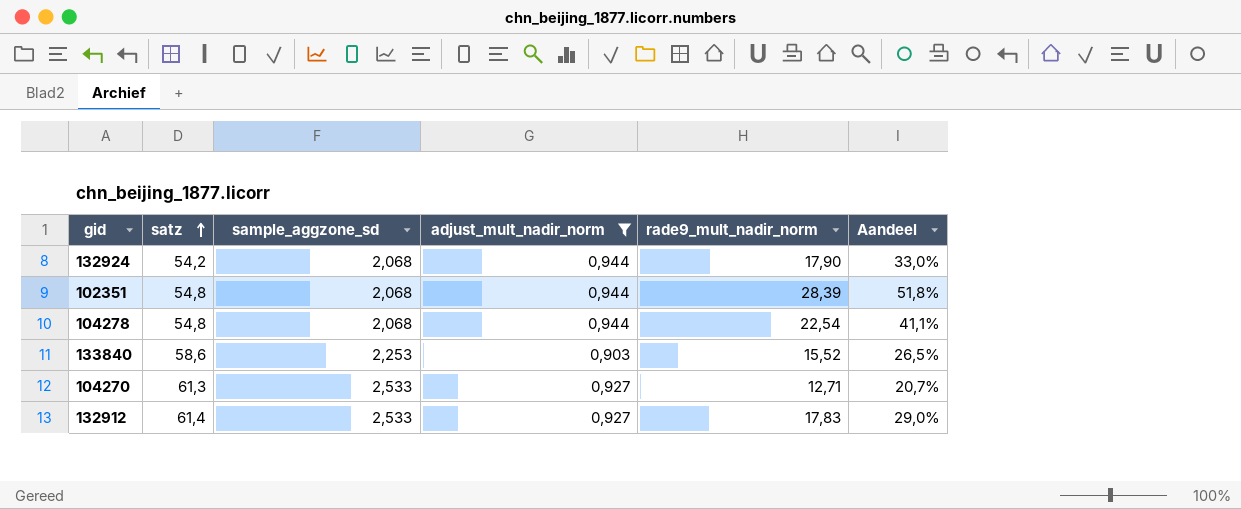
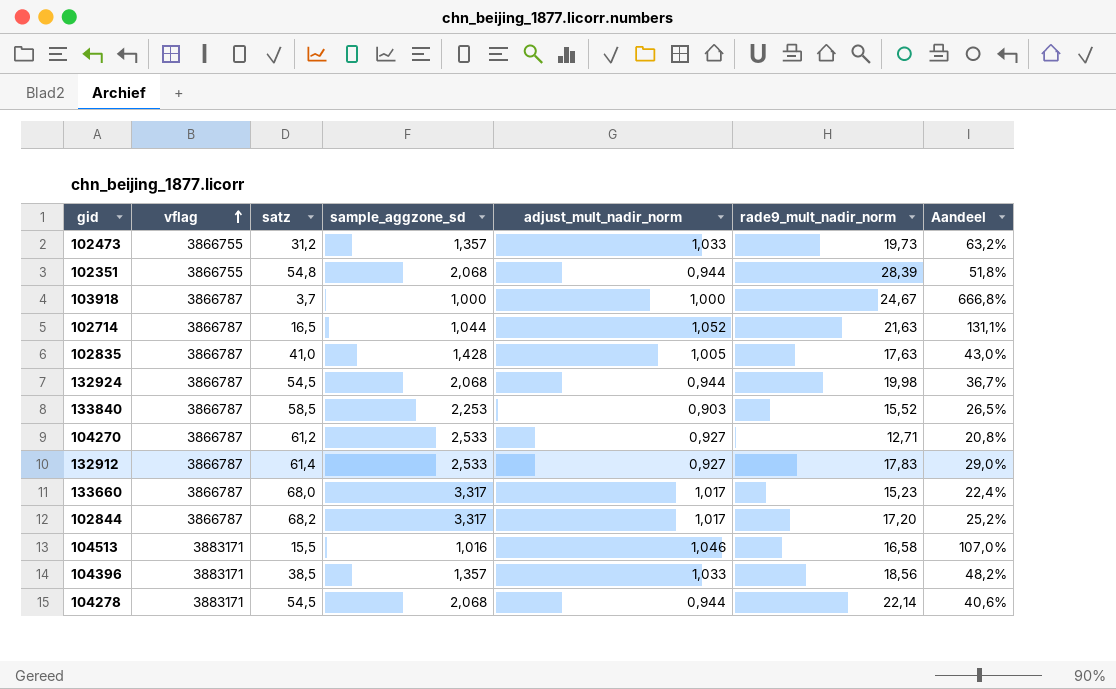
filter: adjust_mult_nadir_norm <= 0,944 -> none
row order: satz ascending -> vflag ascending
column vflag | position: none -> 2
132924 | satz: 54,2 -> 54,5
132924 | rade9_mult_nadir_norm: 17,90 -> 19,98
132924 | Aandeel: 33,0% -> 36,7%
133840 | satz: 58,6 -> 58,5
104270 | satz: 61,3 -> 61,2
104270 | Aandeel: 20,7% -> 20,8%
104278 | satz: 54,8 -> 54,5
104278 | rade9_mult_nadir_norm: 22,54 -> 22,14
104278 | Aandeel: 41,1% -> 40,6%

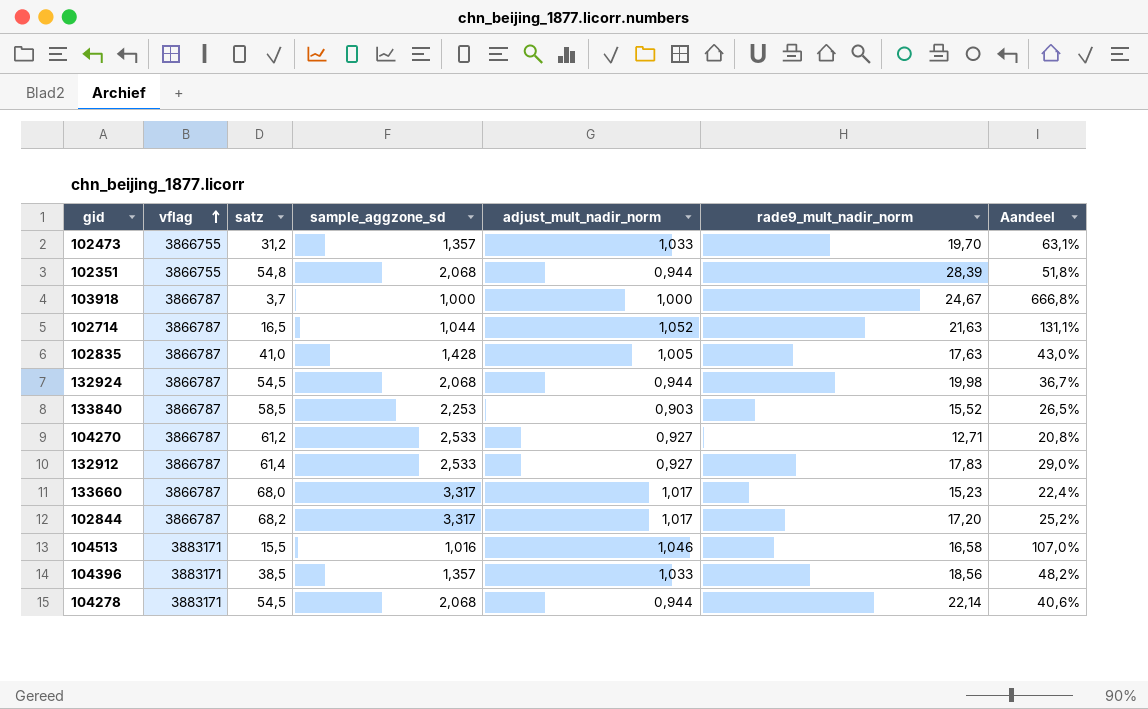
102473 | rade9_mult_nadir_norm: 19,73 -> 19,70
102473 | Aandeel: 63,2% -> 63,1%

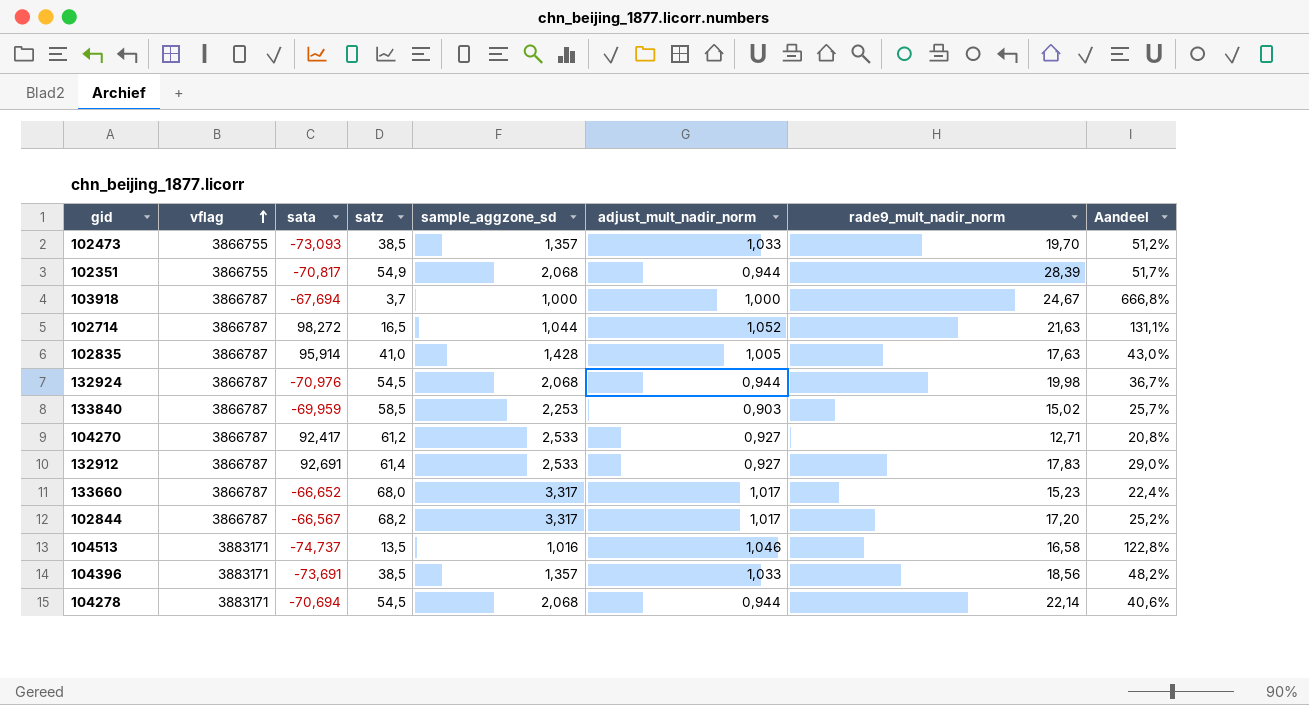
column sata | position: none -> 3
102473 | satz: 31,2 -> 38,5
102473 | Aandeel: 63,1% -> 51,2%
102351 | satz: 54,8 -> 54,9
102351 | Aandeel: 51,8% -> 51,7%
133840 | rade9_mult_nadir_norm: 15,52 -> 15,02
133840 | Aandeel: 26,5% -> 25,7%
104513 | satz: 15,5 -> 13,5
104513 | Aandeel: 107,0% -> 122,8%

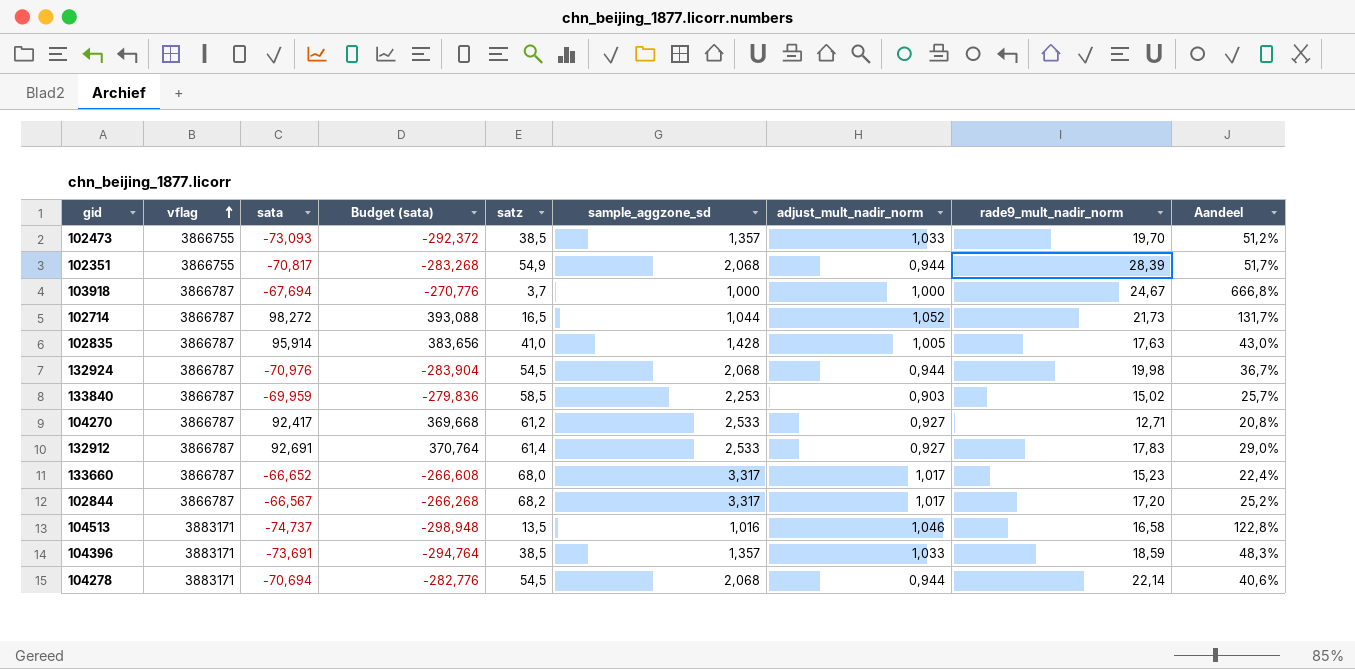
column Budget (sata) | formula: none -> [sata] * 4
102714 | rade9_mult_nadir_norm: 21,63 -> 21,73
102714 | Aandeel: 131,1% -> 131,7%
104396 | rade9_mult_nadir_norm: 18,56 -> 18,59
104396 | Aandeel: 48,2% -> 48,3%

